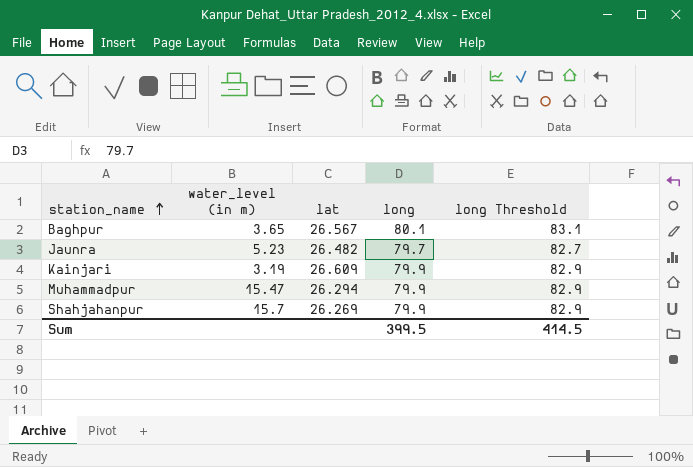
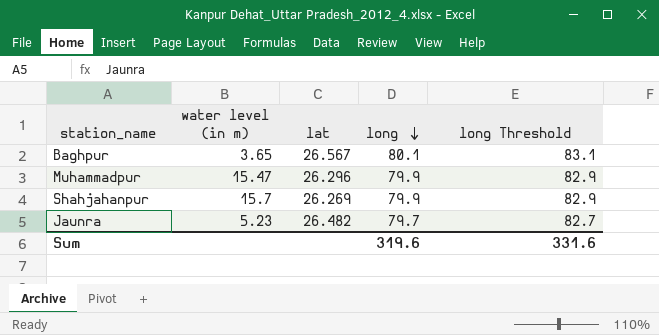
row order: station_name ascending -> long descending
column name: water_level (in m) -> water level (in m)
row Kainjari: 3.19 | 26.609 | 79.9 | 82.9 -> none
Muhammadpur | lat: 26.294 -> 26.296
Sum | long: 399.5 -> 319.6
Sum | long Threshold: 414.5 -> 331.6

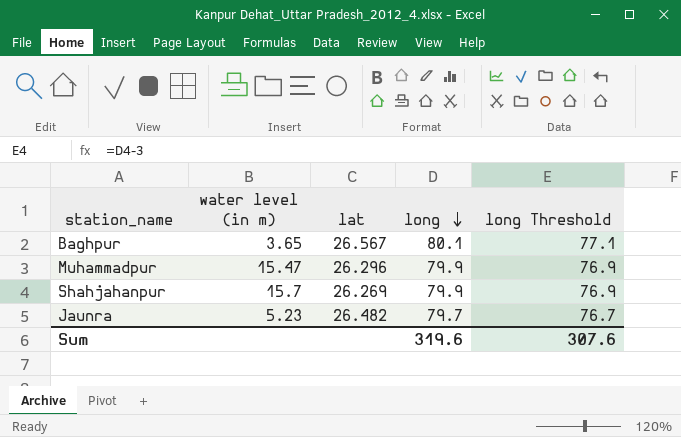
column long Threshold | formula: [long] + 3 -> [long] - 3
Sum | long Threshold: 331.6 -> 307.6

